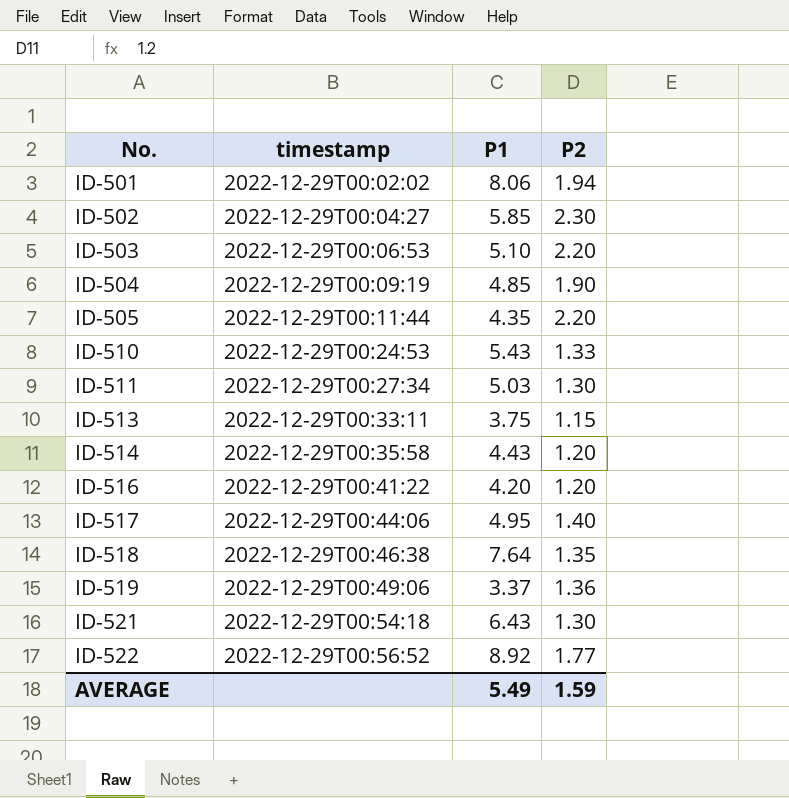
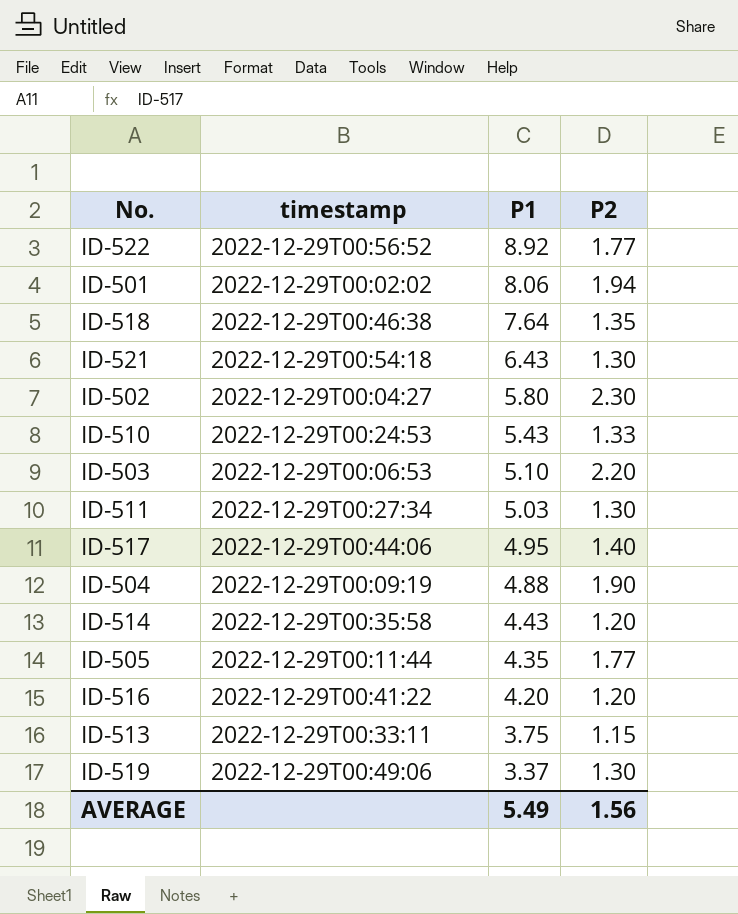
row order: No. ascending -> P1 descending
ID-502 | P1: 5.85 -> 5.80
ID-504 | P1: 4.85 -> 4.88
ID-505 | P2: 2.20 -> 1.77
ID-519 | P2: 1.36 -> 1.30
AVERAGE | P2: 1.59 -> 1.56

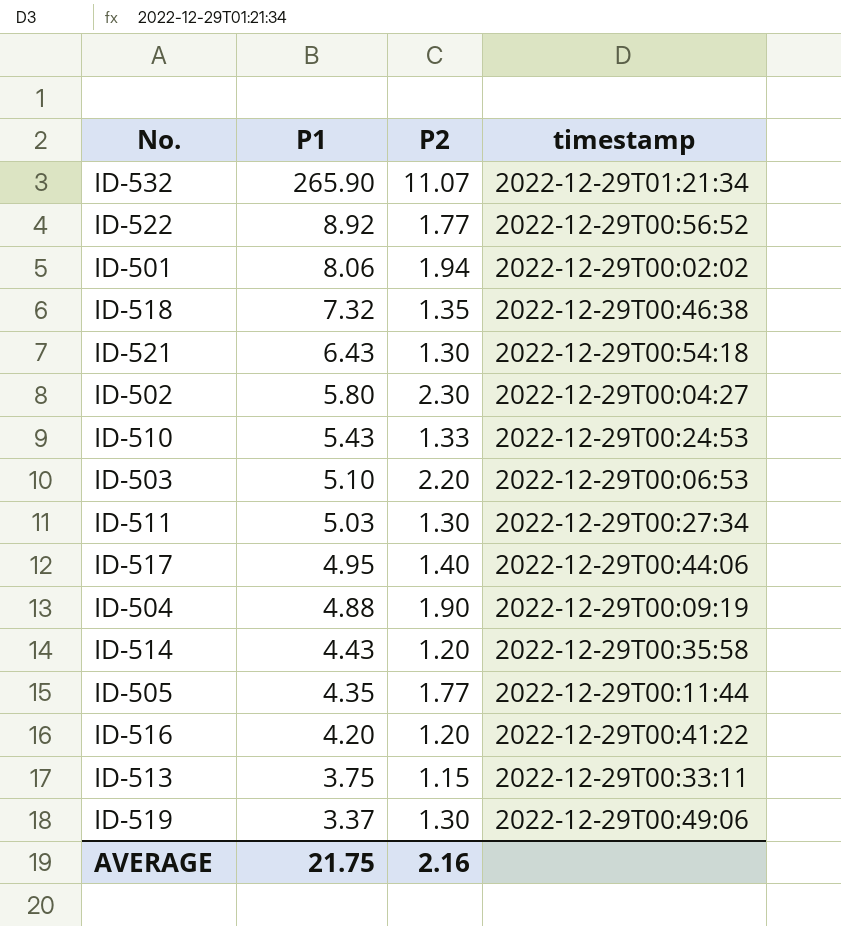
column timestamp | position: 2 -> 4
row ID-532: none -> 265.90 | 11.07 | 2022-12-29T01:21:34
ID-518 | P1: 7.64 -> 7.32
AVERAGE | P1: 5.49 -> 21.75
AVERAGE | P2: 1.56 -> 2.16

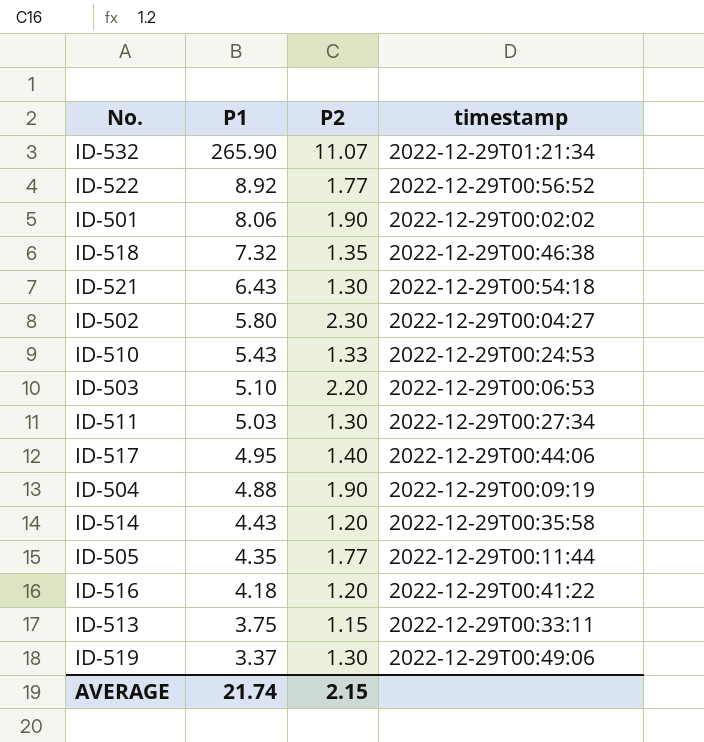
ID-501 | P2: 1.94 -> 1.90
ID-516 | P1: 4.20 -> 4.18
AVERAGE | P1: 21.75 -> 21.74
AVERAGE | P2: 2.16 -> 2.15

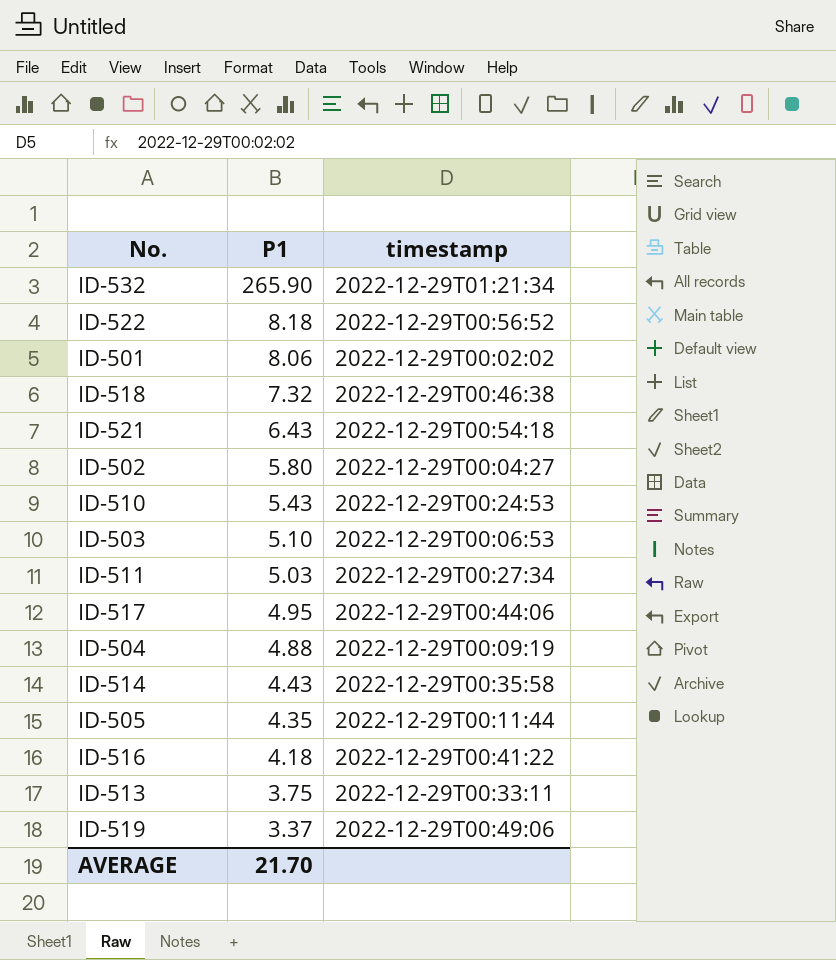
column P2 | position: 3 -> none
ID-522 | P1: 8.92 -> 8.18
AVERAGE | P1: 21.74 -> 21.70

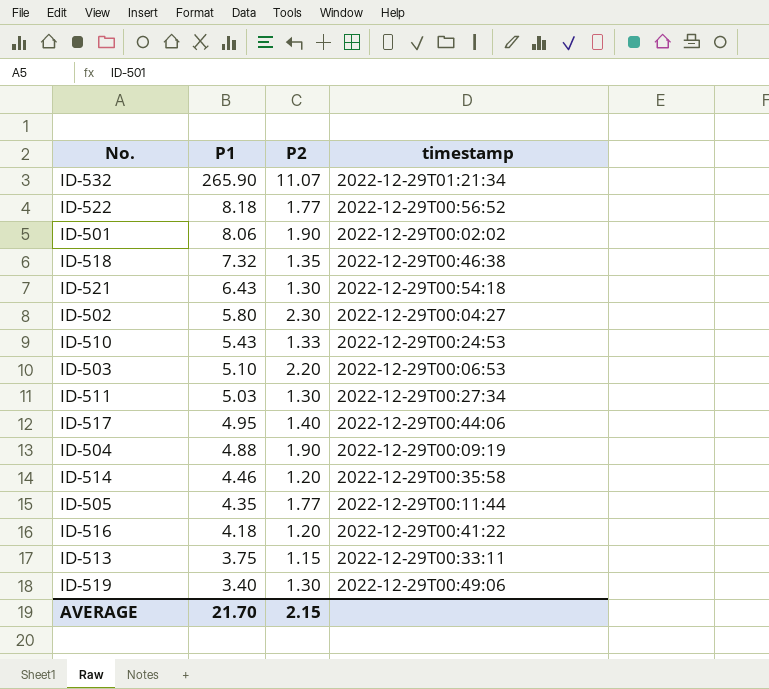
column P2 | position: none -> 3
ID-514 | P1: 4.43 -> 4.46
ID-519 | P1: 3.37 -> 3.40

